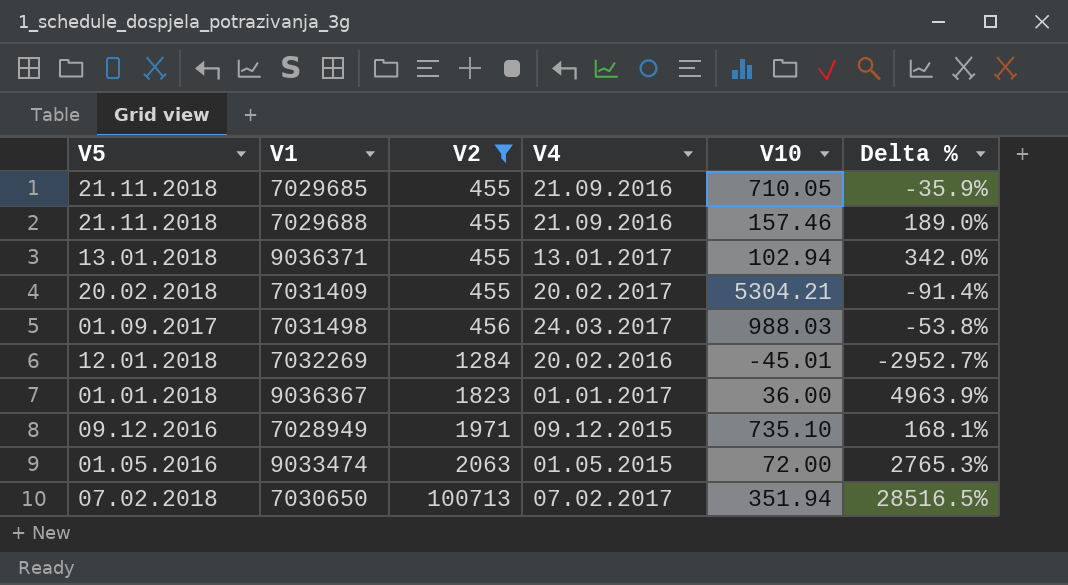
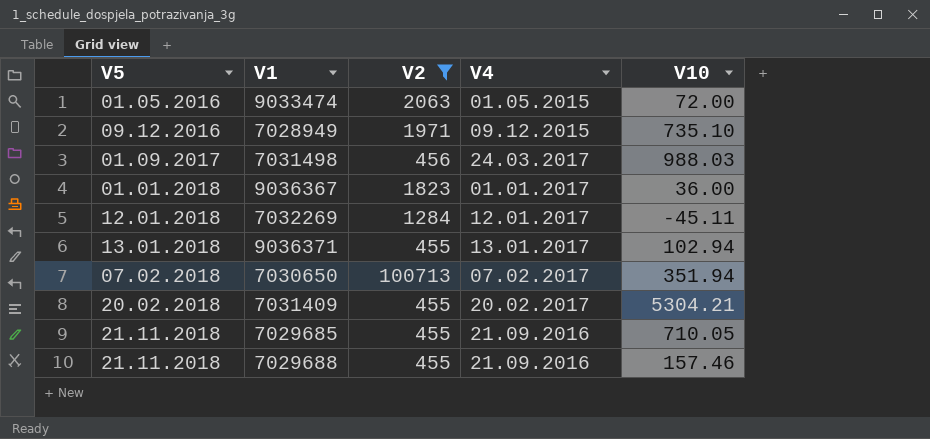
row order: V2 ascending -> V5 ascending
column Delta % | formula: ([V2] - [V10]) / [V10] -> none
7032269 | V4: 20.02.2016 -> 12.01.2017
7032269 | V10: -45.01 -> -45.11

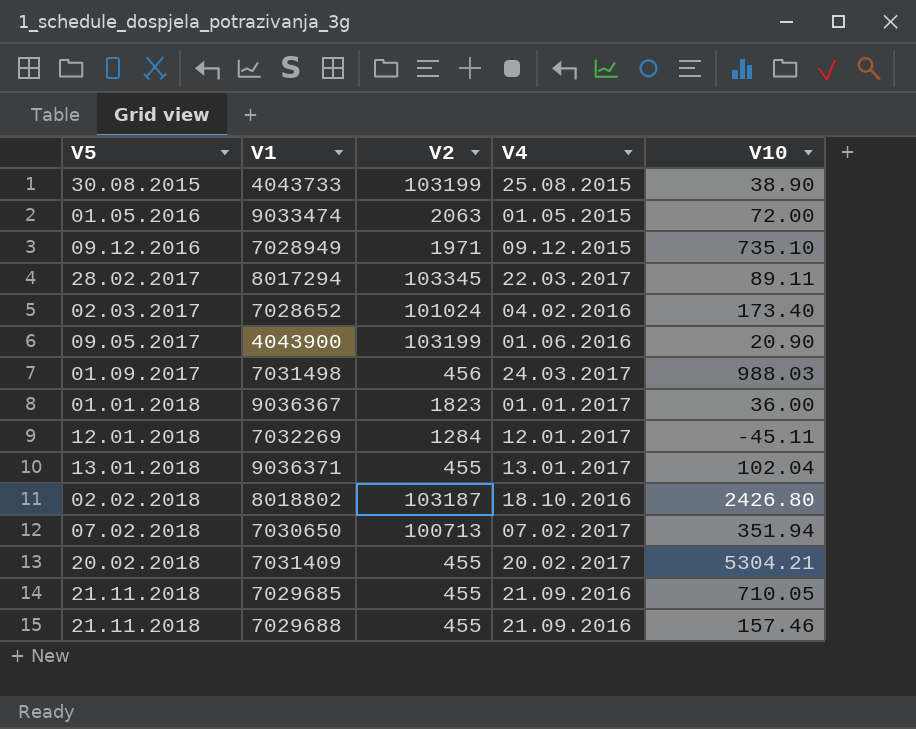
filter: V2 <= 100713 -> none
9036371 | V10: 102.94 -> 102.04

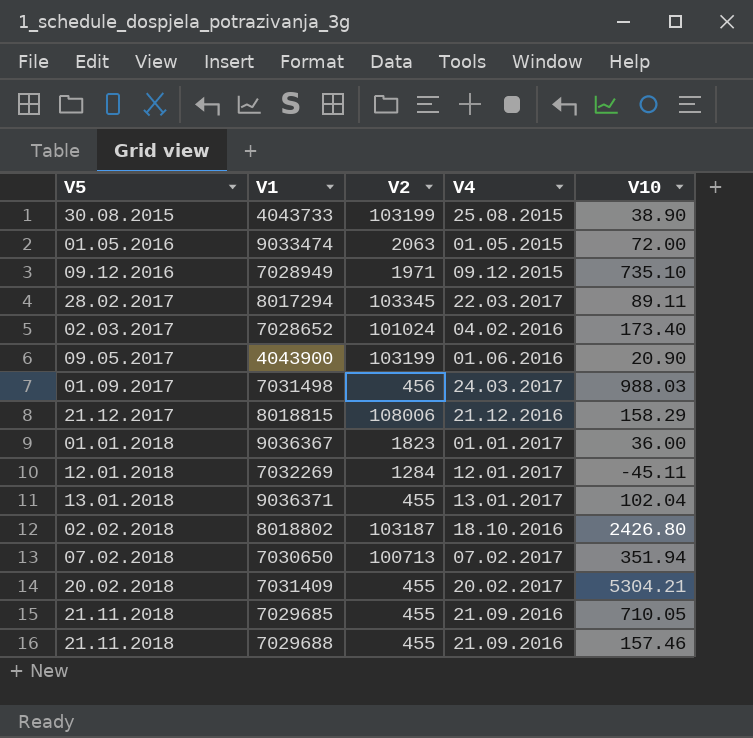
row 8018815: none -> 21.12.2017 | 108006 | 21.12.2016 | 158.29

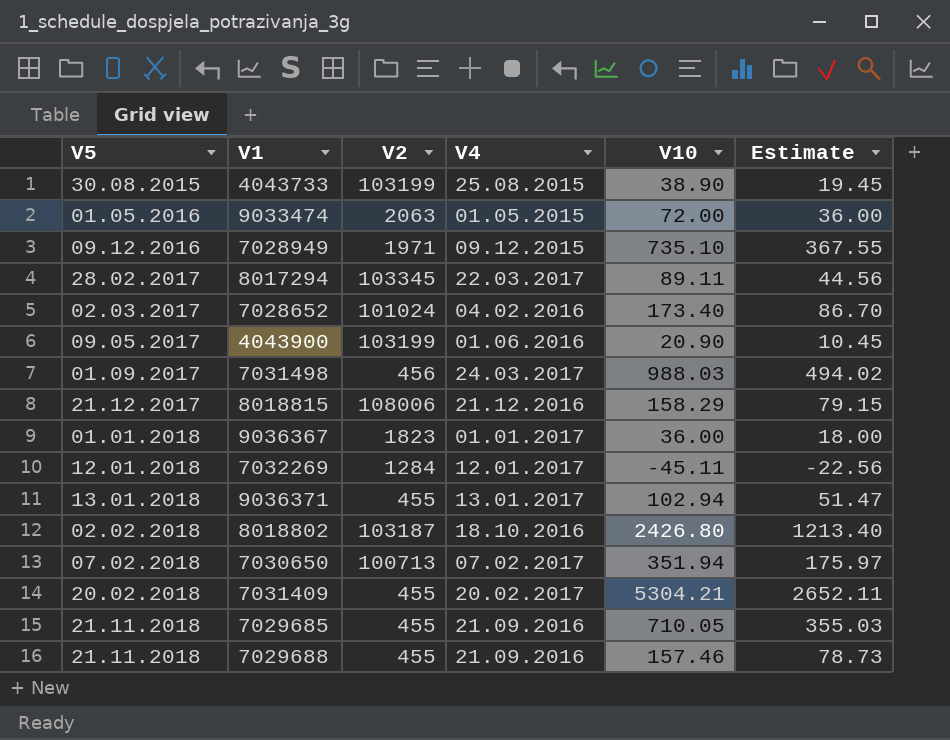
column Estimate | formula: none -> [V10] * 0.5
9036371 | V10: 102.04 -> 102.94

